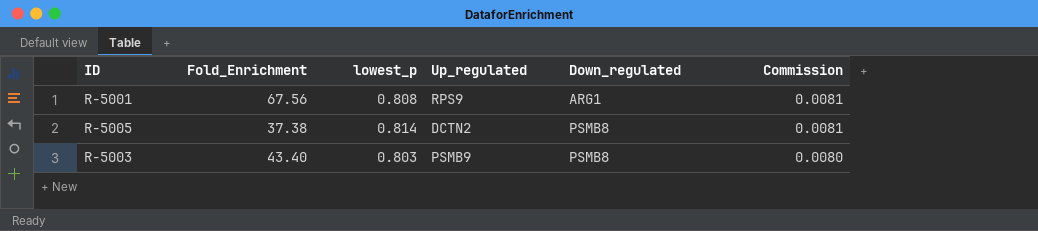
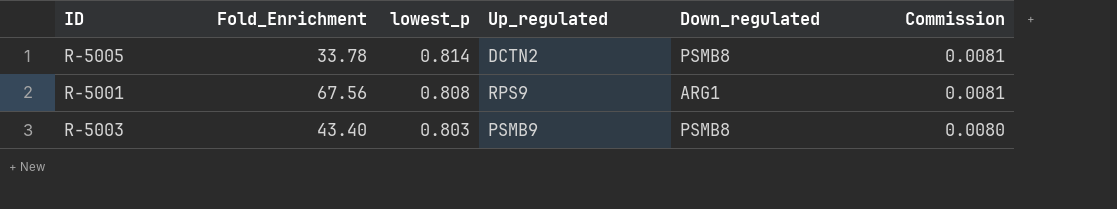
row order: Down_regulated ascending -> lowest_p descending
R-5005 | Fold_Enrichment: 37.38 -> 33.78

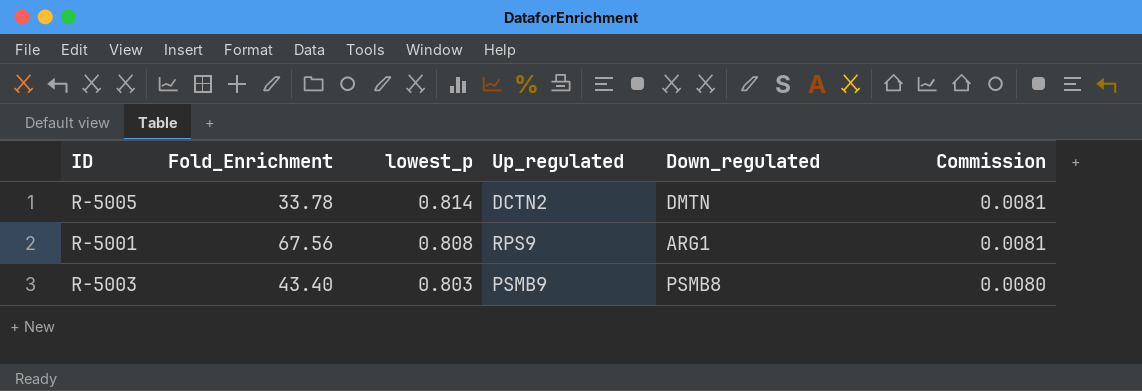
R-5005 | Down_regulated: PSMB8 -> DMTN

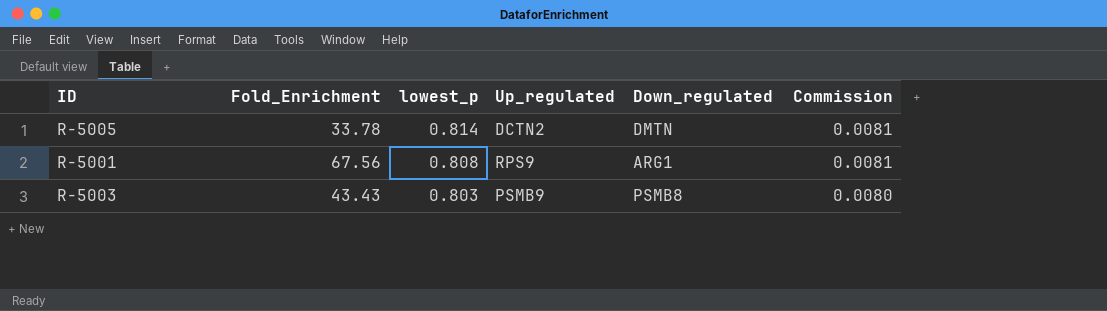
R-5003 | Fold_Enrichment: 43.40 -> 43.43

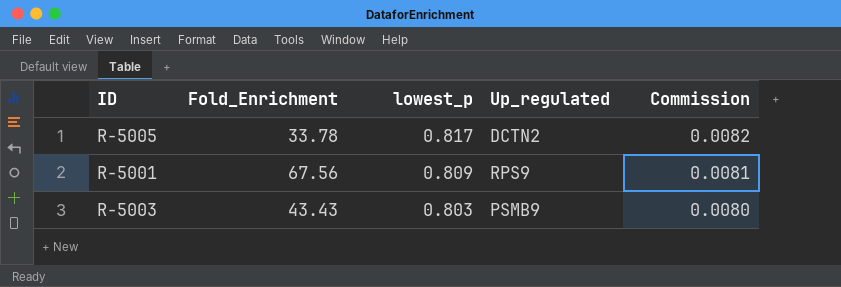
column Down_regulated | position: 5 -> none
R-5005 | lowest_p: 0.814 -> 0.817
R-5005 | Commission: 0.0081 -> 0.0082
R-5001 | lowest_p: 0.808 -> 0.809

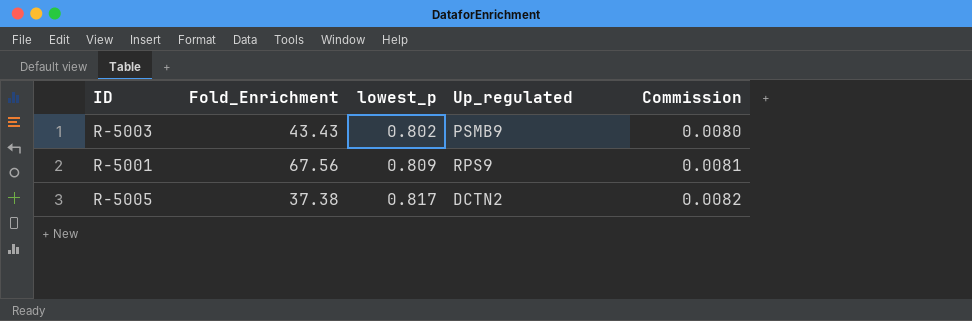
row order: lowest_p descending -> lowest_p ascending
R-5003 | lowest_p: 0.803 -> 0.802
R-5005 | Fold_Enrichment: 33.78 -> 37.38

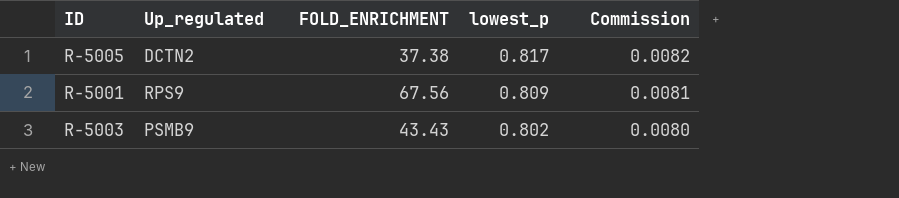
row order: lowest_p ascending -> lowest_p descending
column Up_regulated | position: 4 -> 2
column name: Fold_Enrichment -> FOLD_ENRICHMENT

